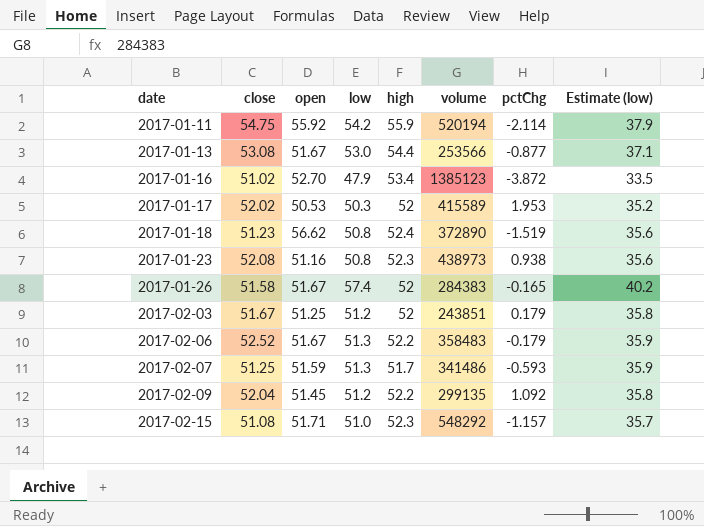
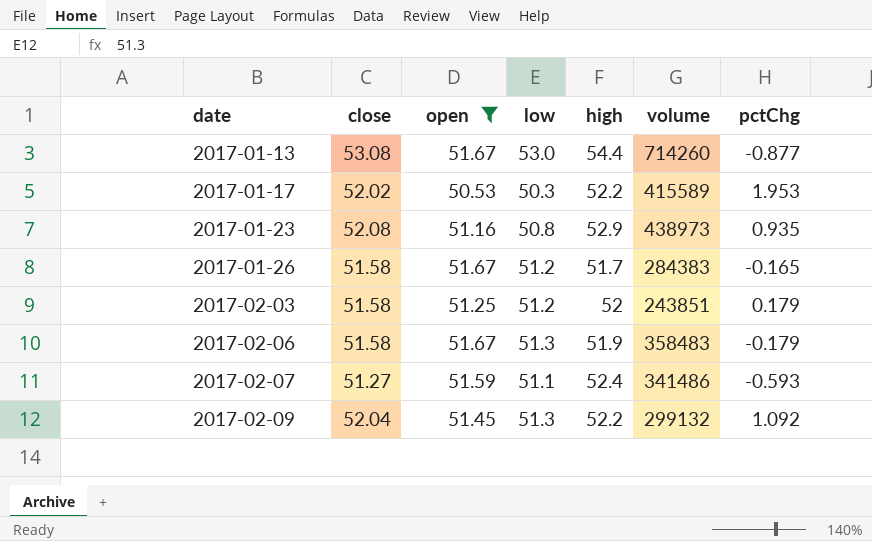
filter: none -> open <= 51.67
column Estimate (low) | formula: [low] * 0.7 -> none
2017-01-13 | volume: 253566 -> 714260
2017-01-17 | high: 52 -> 52.2
2017-01-23 | high: 52.3 -> 52.9
2017-01-23 | pctChg: 0.938 -> 0.935
2017-01-26 | low: 57.4 -> 51.2
2017-01-26 | high: 52 -> 51.7
2017-02-03 | close: 51.67 -> 51.58
2017-02-06 | close: 52.52 -> 51.58
2017-02-06 | high: 52.2 -> 51.9
2017-02-07 | close: 51.25 -> 51.27
2017-02-07 | low: 51.3 -> 51.1
2017-02-07 | high: 51.7 -> 52.4
2017-02-09 | low: 51.2 -> 51.3
2017-02-09 | volume: 299135 -> 299132

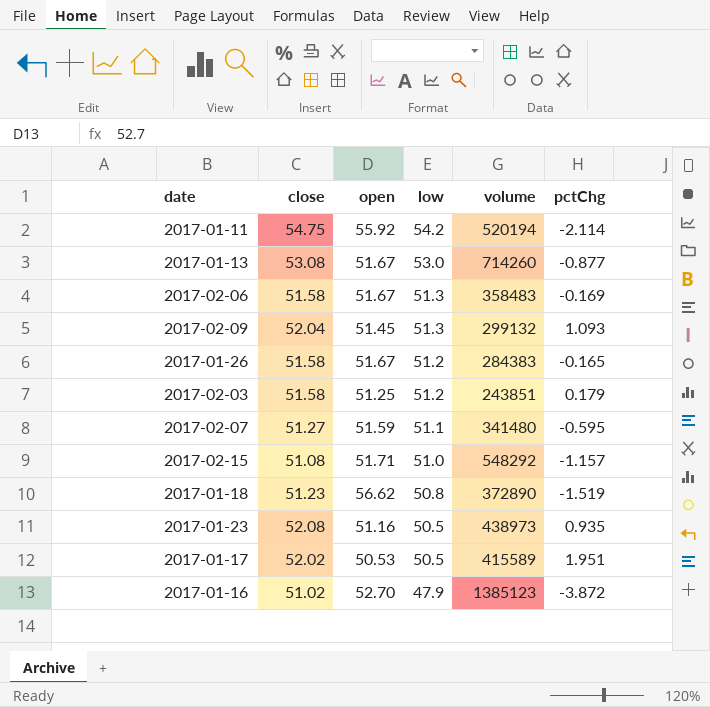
filter: open <= 51.67 -> none
row order: date ascending -> low descending
column high | position: 5 -> none
2017-02-06 | pctChg: -0.179 -> -0.169
2017-02-09 | pctChg: 1.092 -> 1.093
2017-02-07 | volume: 341486 -> 341480
2017-02-07 | pctChg: -0.593 -> -0.595
2017-01-23 | low: 50.8 -> 50.5
2017-01-17 | low: 50.3 -> 50.5
2017-01-17 | pctChg: 1.953 -> 1.951

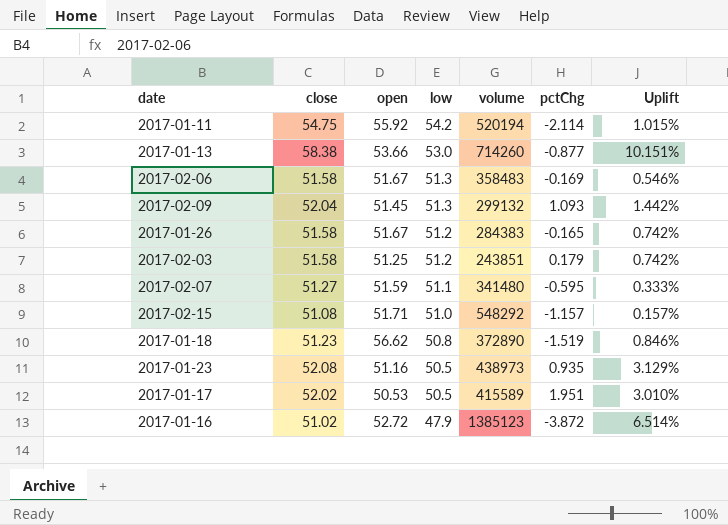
column Uplift | formula: none -> ([close] - [low]) / [low]
2017-01-13 | close: 53.08 -> 58.38
2017-01-13 | open: 51.67 -> 53.66
2017-01-16 | open: 52.70 -> 52.72

